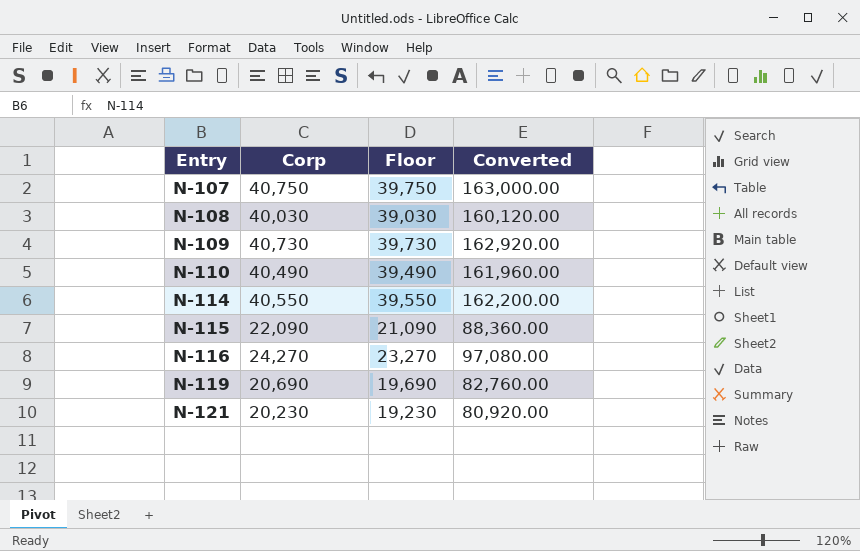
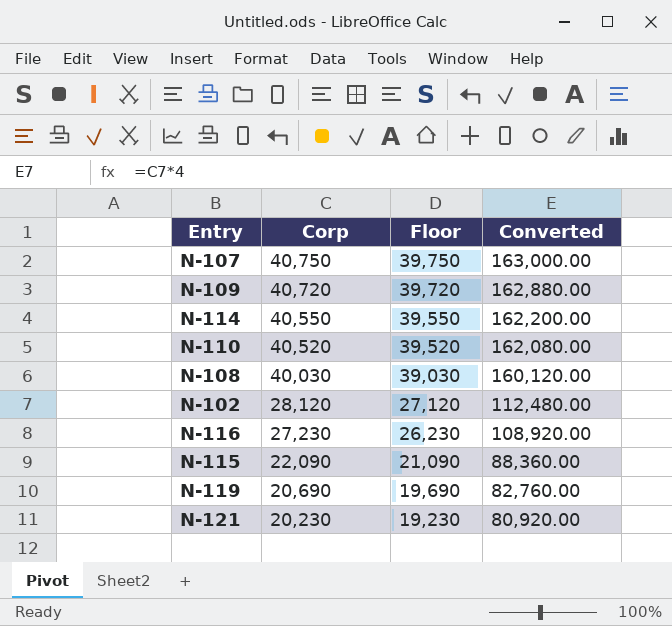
row order: Entry ascending -> Corp descending
N-109 | Corp: 40,730 -> 40,720
N-109 | Floor: 39,730 -> 39,720
N-109 | Converted: 162,920.00 -> 162,880.00
N-110 | Corp: 40,490 -> 40,520
N-110 | Floor: 39,490 -> 39,520
N-110 | Converted: 161,960.00 -> 162,080.00
row N-102: none -> 28,120 | 27,120 | 112,480.00
N-116 | Corp: 24,270 -> 27,230
N-116 | Floor: 23,270 -> 26,230
N-116 | Converted: 97,080.00 -> 108,920.00

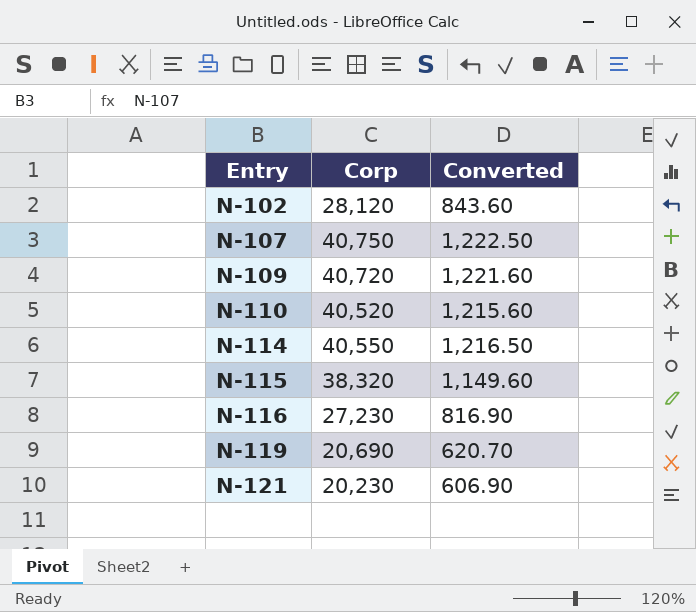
row order: Corp descending -> Entry ascending
column Floor | formula: [Corp] - 1000 -> none
column Converted | formula: [Corp] * 4 -> [Corp] * 0.03
row N-108: 40,030 | 39,030 | 160,120.00 -> none
N-115 | Corp: 22,090 -> 38,320

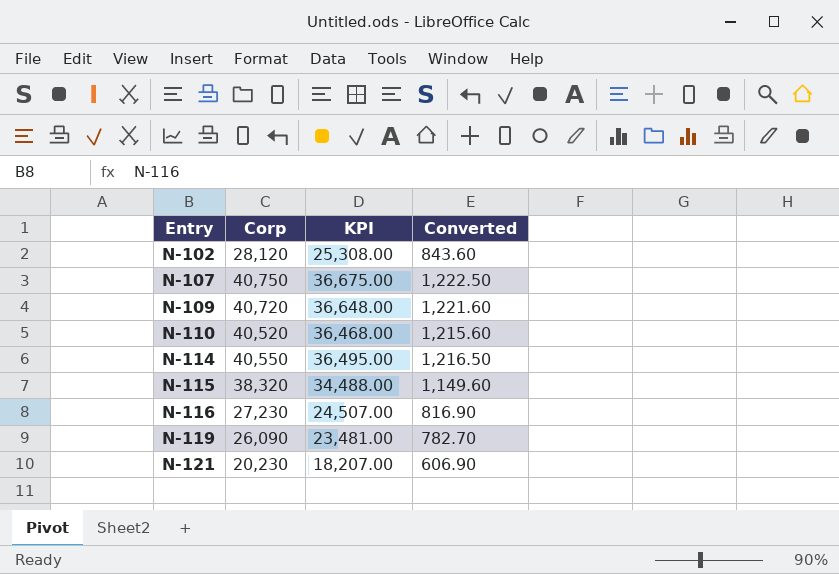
column KPI | formula: none -> [Corp] * 0.9
N-119 | Corp: 20,690 -> 26,090
N-119 | Converted: 620.70 -> 782.70

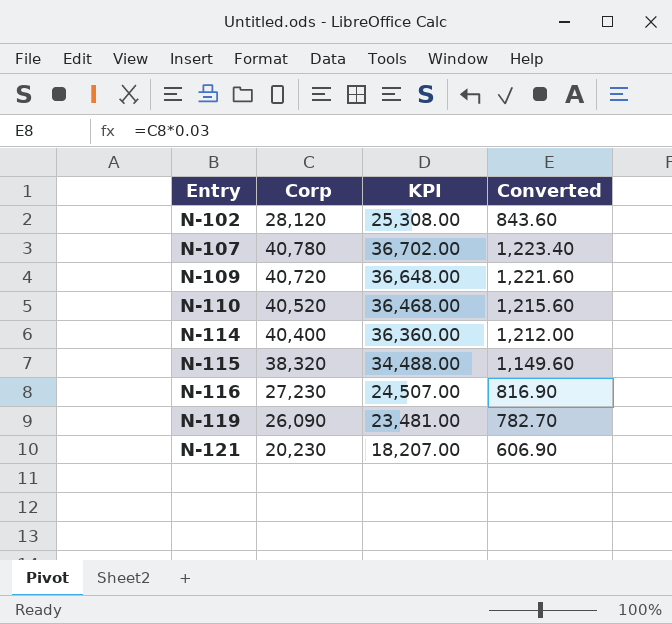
N-107 | Corp: 40,750 -> 40,780
N-107 | KPI: 36,675.00 -> 36,702.00
N-107 | Converted: 1,222.50 -> 1,223.40
N-114 | Corp: 40,550 -> 40,400
N-114 | KPI: 36,495.00 -> 36,360.00
N-114 | Converted: 1,216.50 -> 1,212.00

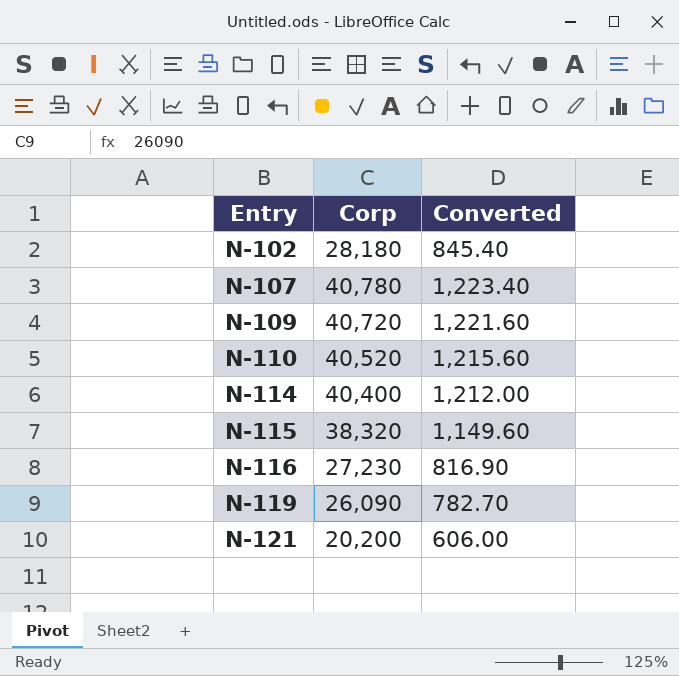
column KPI | formula: [Corp] * 0.9 -> none
N-102 | Corp: 28,120 -> 28,180
N-102 | Converted: 843.60 -> 845.40
N-121 | Corp: 20,230 -> 20,200
N-121 | Converted: 606.90 -> 606.00

